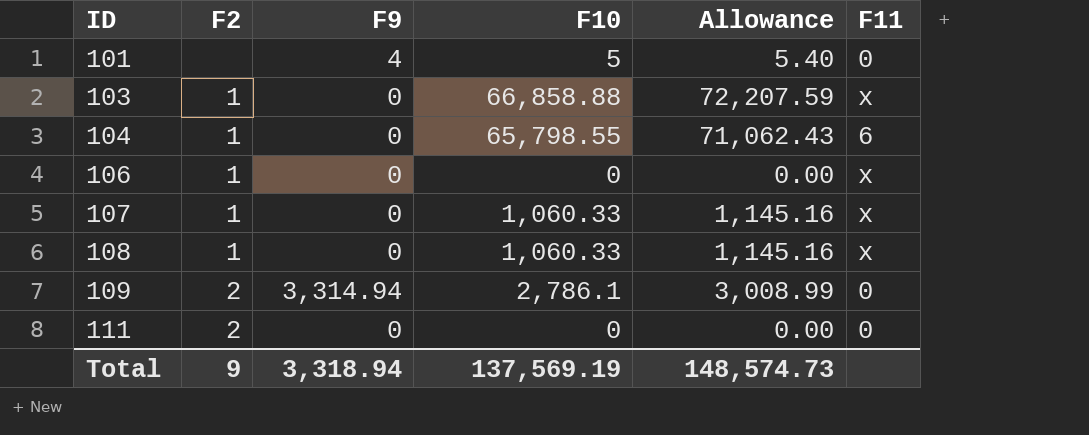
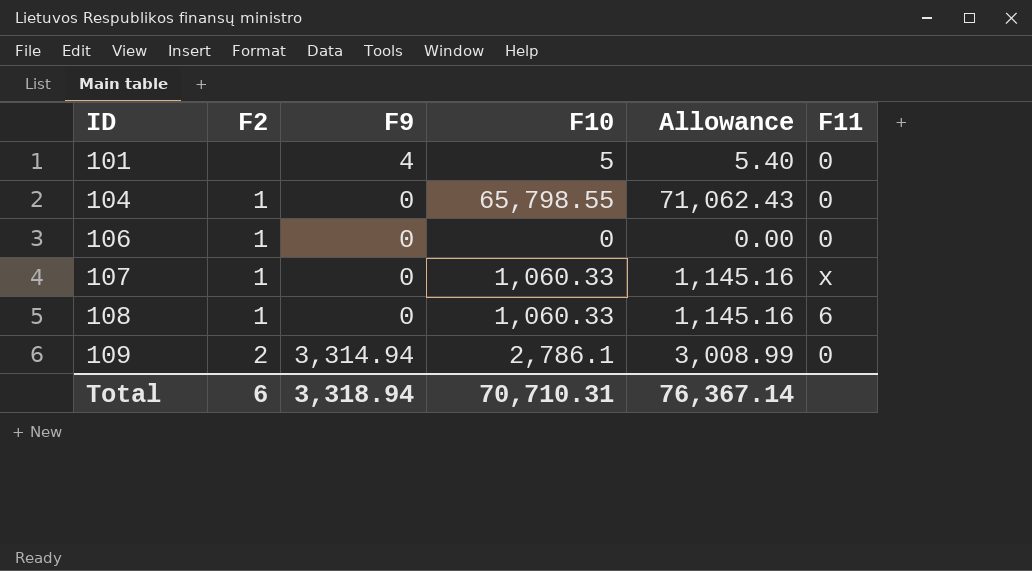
row 103: 1 | 0 | 66,858.88 | 72,207.59 | x -> none
row 111: 2 | 0 | 0 | 0.00 | 0 -> none
104 | F11: 6 -> 0
106 | F11: x -> 0
108 | F11: x -> 6
Total | F2: 9 -> 6
Total | F10: 137,569.19 -> 70,710.31
Total | Allowance: 148,574.73 -> 76,367.14

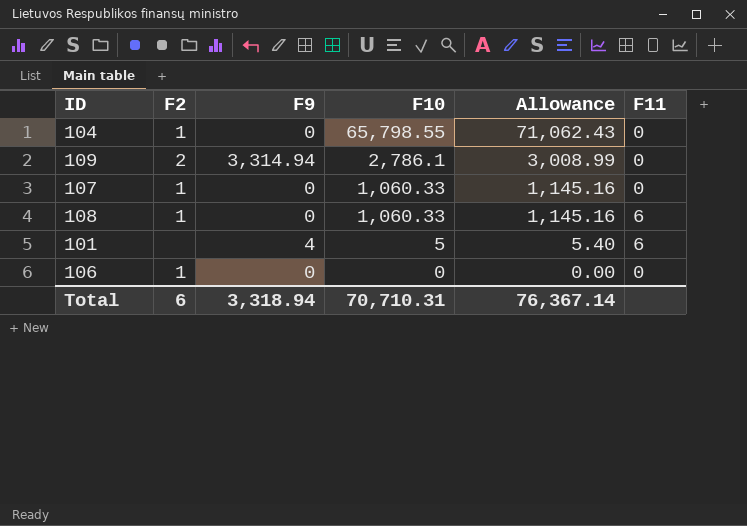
row order: ID ascending -> F10 descending
107 | F11: x -> 0
101 | F11: 0 -> 6

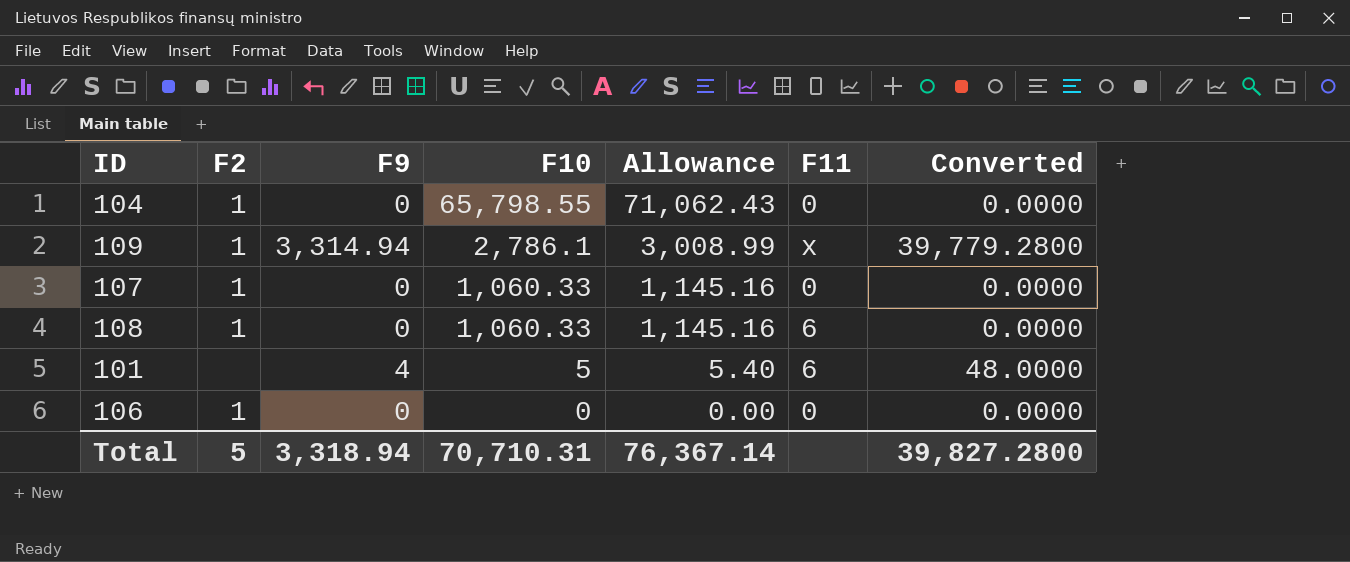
column Converted | formula: none -> [F9] * 12
109 | F2: 2 -> 1
109 | F11: 0 -> x
Total | F2: 6 -> 5

